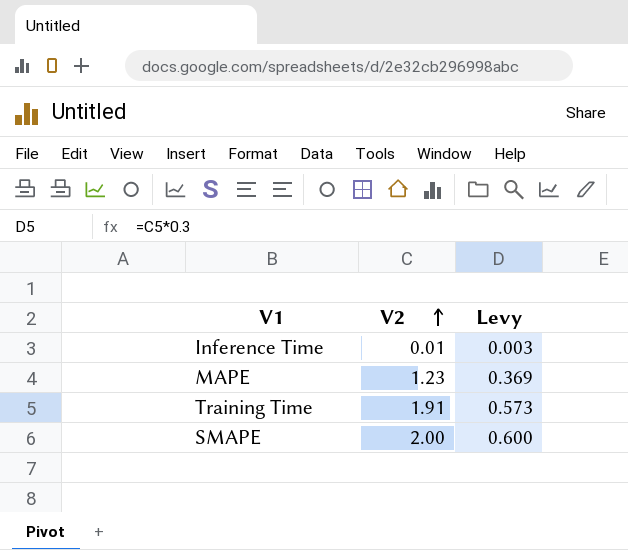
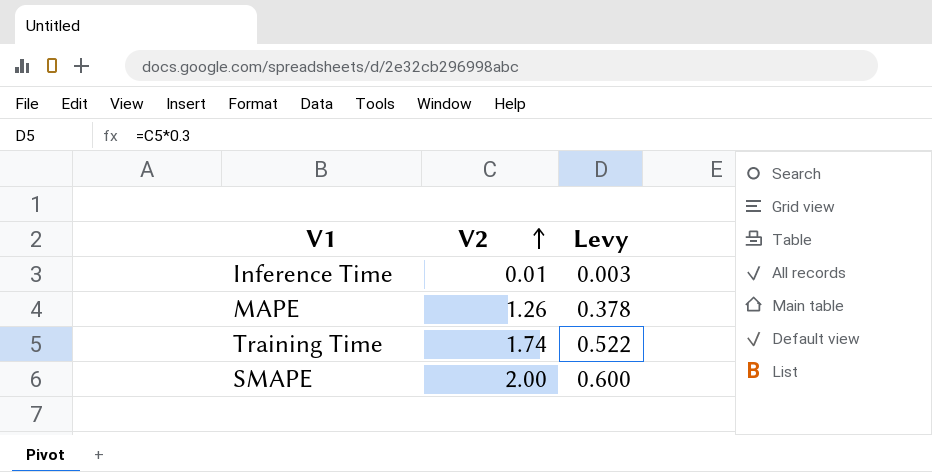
MAPE | V2: 1.23 -> 1.26
MAPE | Levy: 0.369 -> 0.378
Training Time | V2: 1.91 -> 1.74
Training Time | Levy: 0.573 -> 0.522

